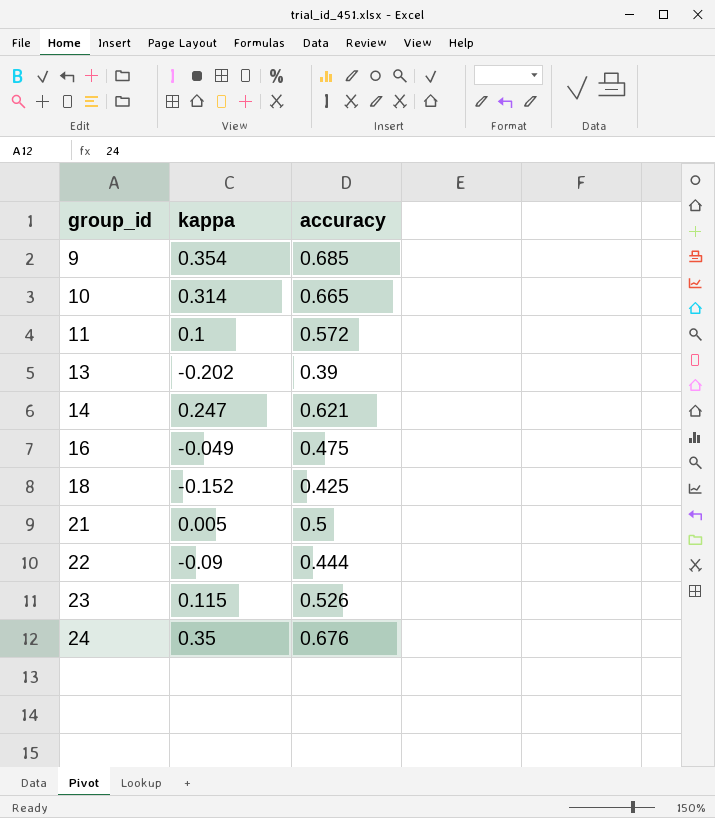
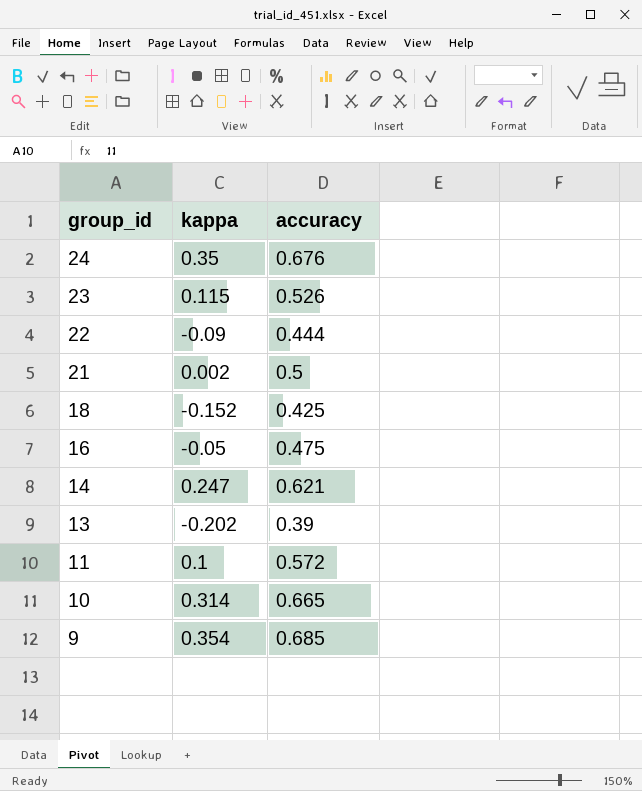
row order: group_id ascending -> group_id descending
21 | kappa: 0.005 -> 0.002
16 | kappa: -0.049 -> -0.05

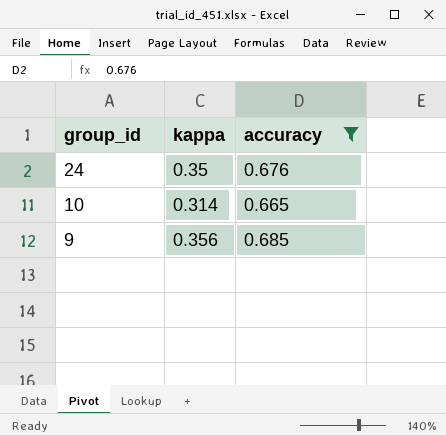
filter: none -> accuracy >= 0.665
9 | kappa: 0.354 -> 0.356

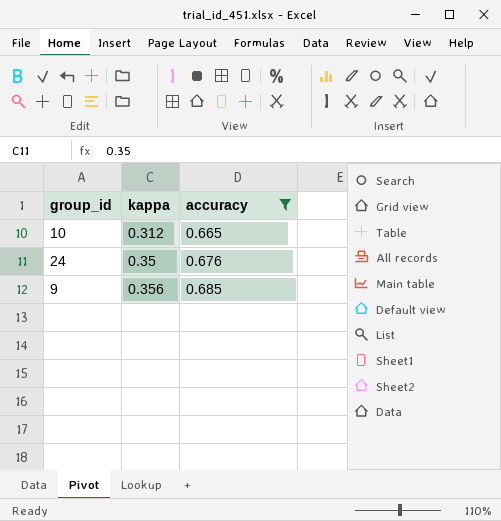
row order: group_id descending -> kappa ascending
10 | kappa: 0.314 -> 0.312

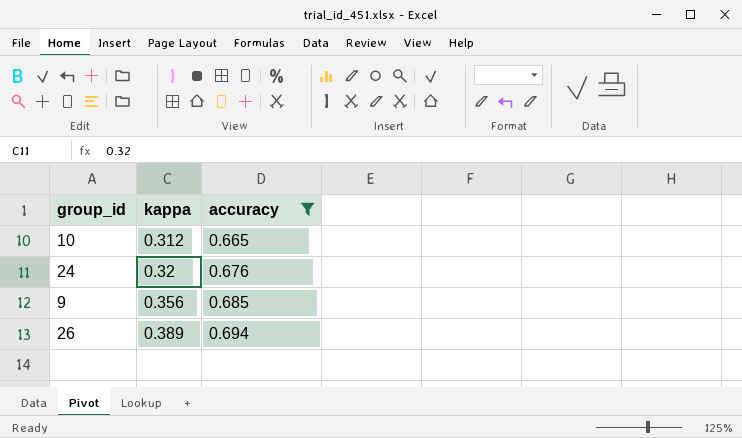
24 | kappa: 0.35 -> 0.32
row 26: none -> 0.389 | 0.694

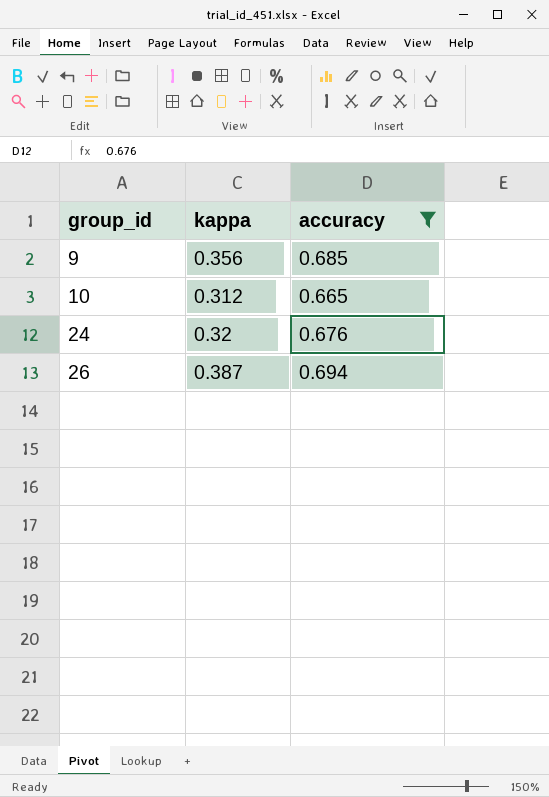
row order: kappa ascending -> group_id ascending
26 | kappa: 0.389 -> 0.387

